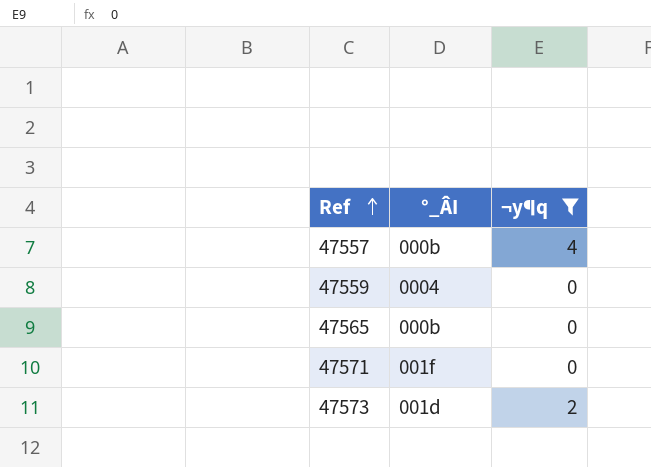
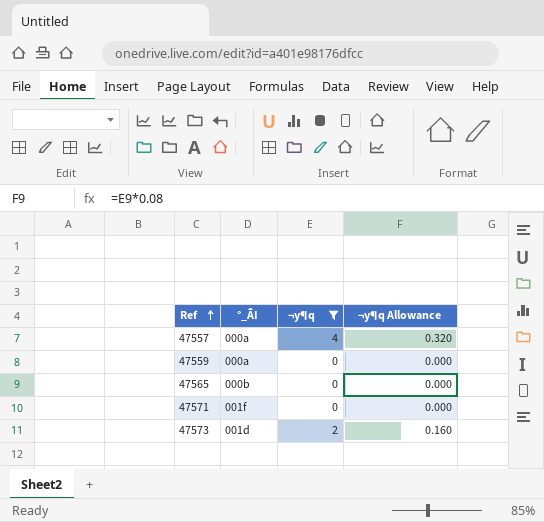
column ¬y¶q Allowance | formula: none -> [¬y¶q] * 0.08
47557 | °_ÂI: 000b -> 000a
47559 | °_ÂI: 0004 -> 000a

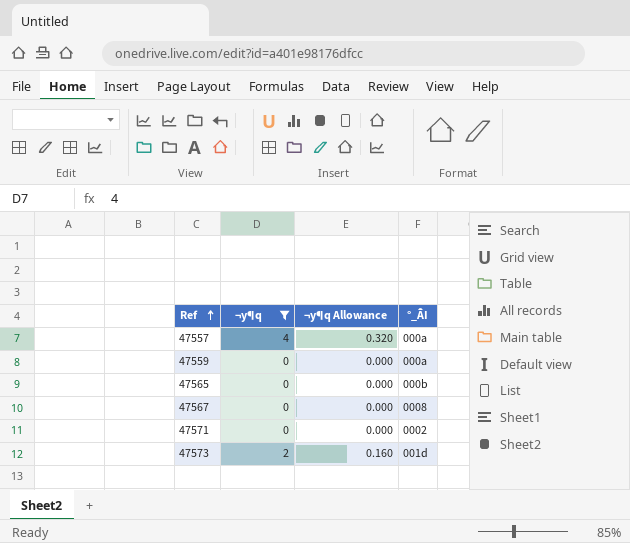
column °_ÂI | position: 2 -> 4
row 47567: none -> 0 | 0.000 | 0008
47571 | °_ÂI: 001f -> 0002

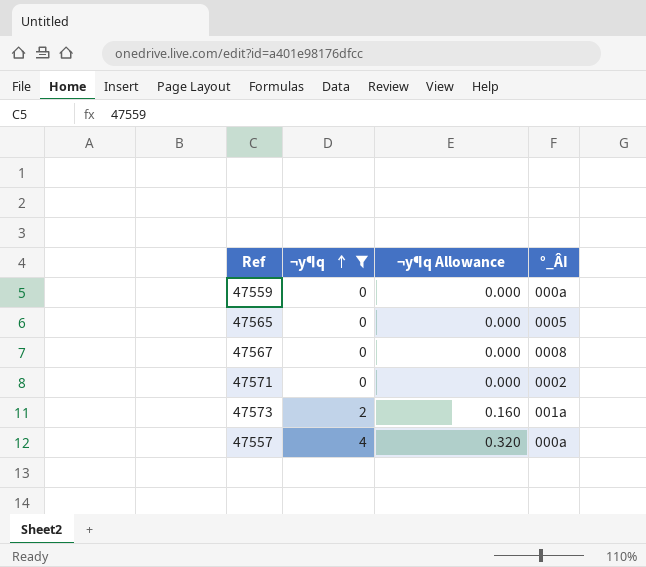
row order: Ref ascending -> ¬y¶q ascending
47565 | °_ÂI: 000b -> 0005
47573 | °_ÂI: 001d -> 001a

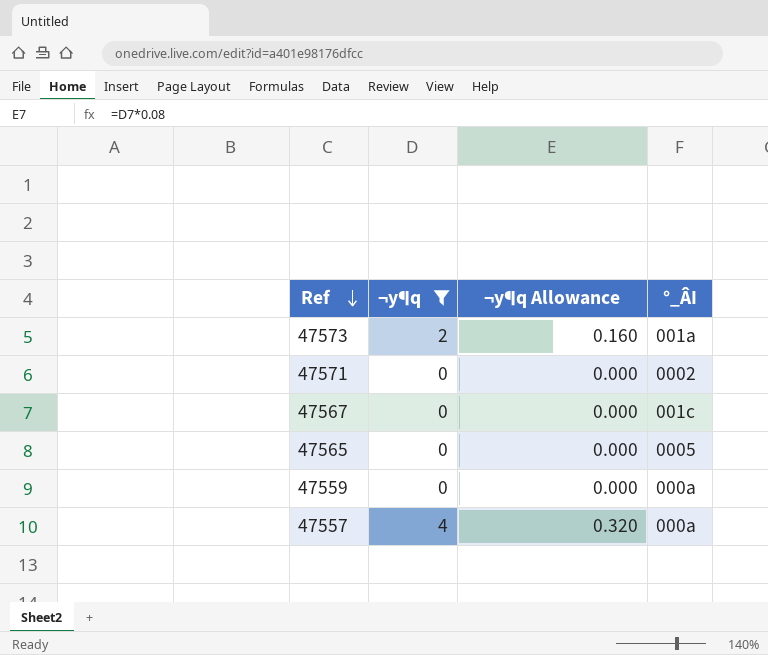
row order: ¬y¶q ascending -> Ref descending
47567 | °_ÂI: 0008 -> 001c

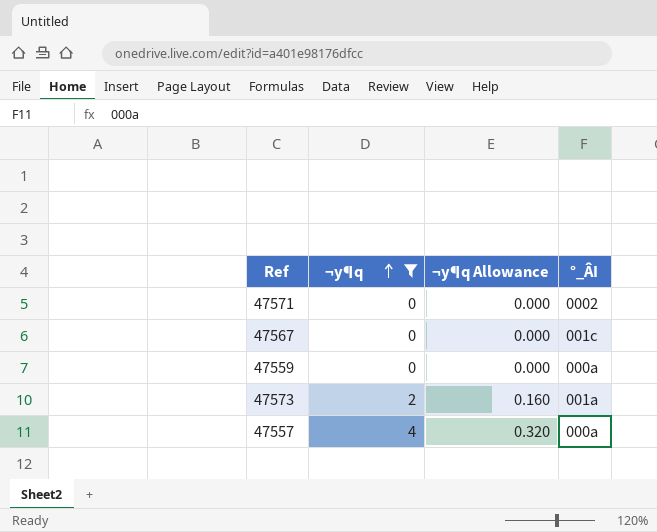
row order: Ref descending -> ¬y¶q ascending
row 47565: 0 | 0.000 | 0005 -> none

